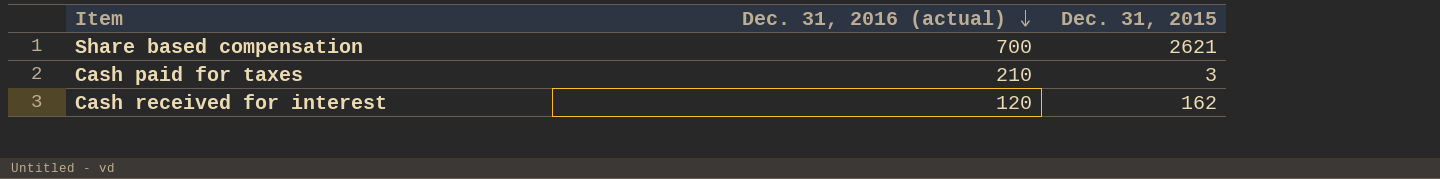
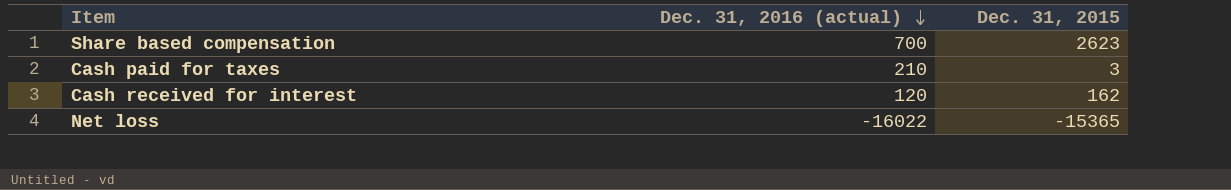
Share based compensation | Dec. 31, 2015: 2621 -> 2623
row Net loss: none -> -16022 | -15365

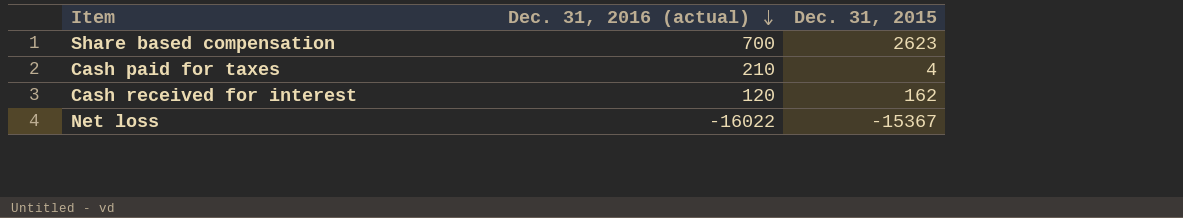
Cash paid for taxes | Dec. 31, 2015: 3 -> 4
Net loss | Dec. 31, 2015: -15365 -> -15367

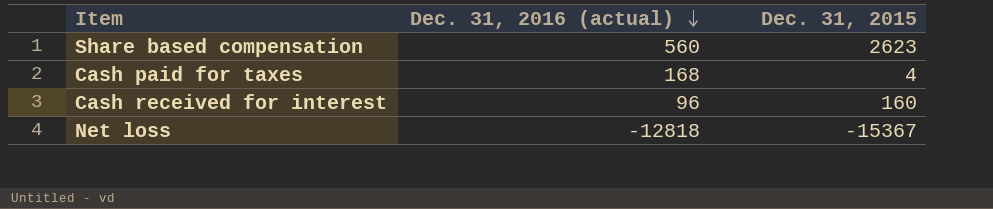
Share based compensation | Dec. 31, 2016 (actual): 700 -> 560
Cash paid for taxes | Dec. 31, 2016 (actual): 210 -> 168
Cash received for interest | Dec. 31, 2016 (actual): 120 -> 96
Cash received for interest | Dec. 31, 2015: 162 -> 160
Net loss | Dec. 31, 2016 (actual): -16022 -> -12818

